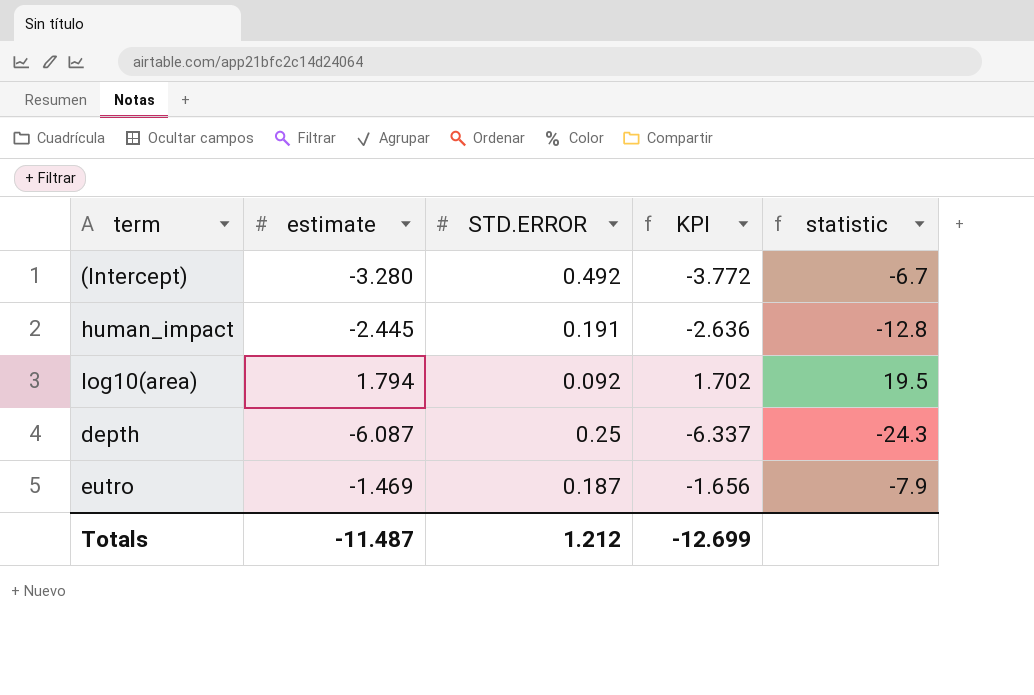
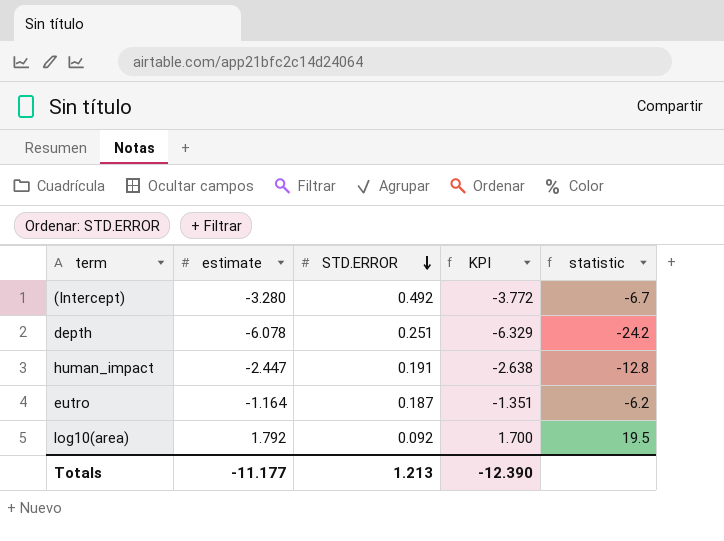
row order: none -> STD.ERROR descending
depth | estimate: -6.087 -> -6.078
depth | STD.ERROR: 0.25 -> 0.251
depth | KPI: -6.337 -> -6.329
depth | statistic: -24.3 -> -24.2
human_impact | estimate: -2.445 -> -2.447
human_impact | KPI: -2.636 -> -2.638
eutro | estimate: -1.469 -> -1.164
eutro | KPI: -1.656 -> -1.351
eutro | statistic: -7.9 -> -6.2
log10(area) | estimate: 1.794 -> 1.792
log10(area) | KPI: 1.702 -> 1.700
Totals | estimate: -11.487 -> -11.177
Totals | STD.ERROR: 1.212 -> 1.213
Totals | KPI: -12.699 -> -12.390

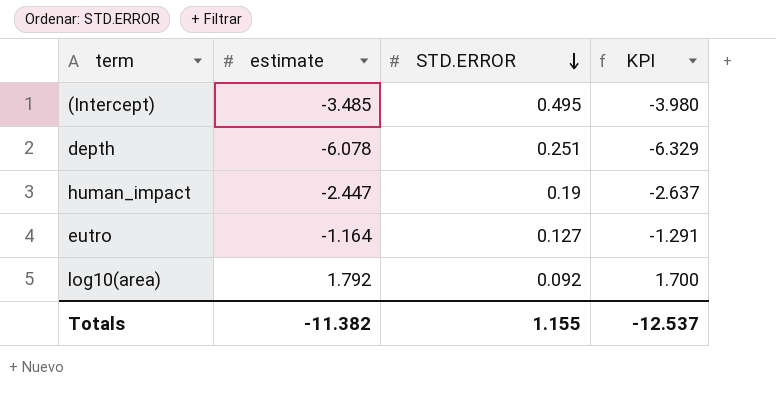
column statistic | formula: [estimate] / [STD.ERROR] -> none
(Intercept) | estimate: -3.280 -> -3.485
(Intercept) | STD.ERROR: 0.492 -> 0.495
(Intercept) | KPI: -3.772 -> -3.980
human_impact | STD.ERROR: 0.191 -> 0.19
human_impact | KPI: -2.638 -> -2.637
eutro | STD.ERROR: 0.187 -> 0.127
eutro | KPI: -1.351 -> -1.291
Totals | estimate: -11.177 -> -11.382
Totals | STD.ERROR: 1.213 -> 1.155
Totals | KPI: -12.390 -> -12.537

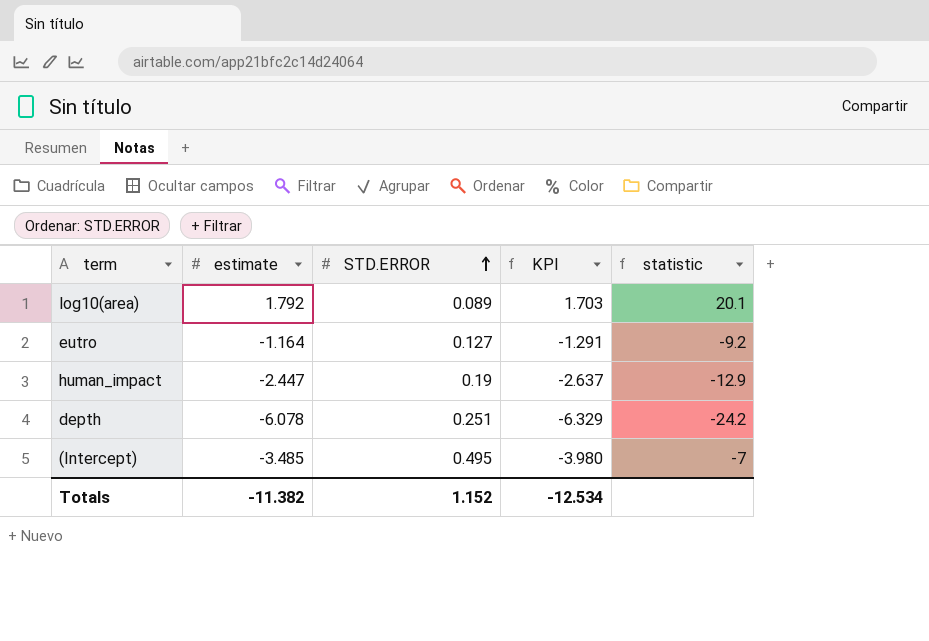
row order: STD.ERROR descending -> STD.ERROR ascending
column statistic | formula: none -> [estimate] / [STD.ERROR]
log10(area) | STD.ERROR: 0.092 -> 0.089
log10(area) | KPI: 1.700 -> 1.703
Totals | STD.ERROR: 1.155 -> 1.152
Totals | KPI: -12.537 -> -12.534

